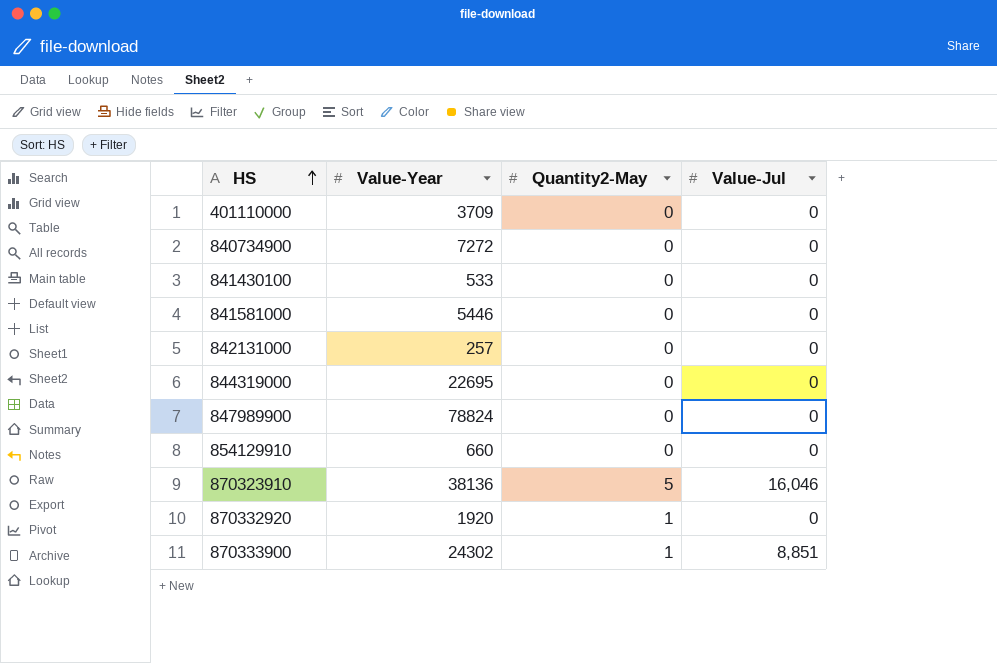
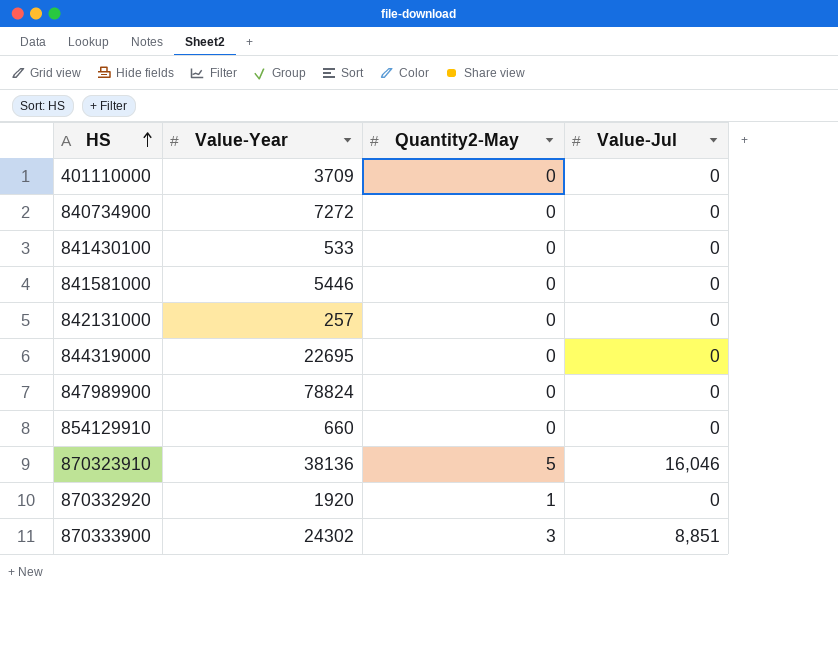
870333900 | Quantity2-May: 1 -> 3

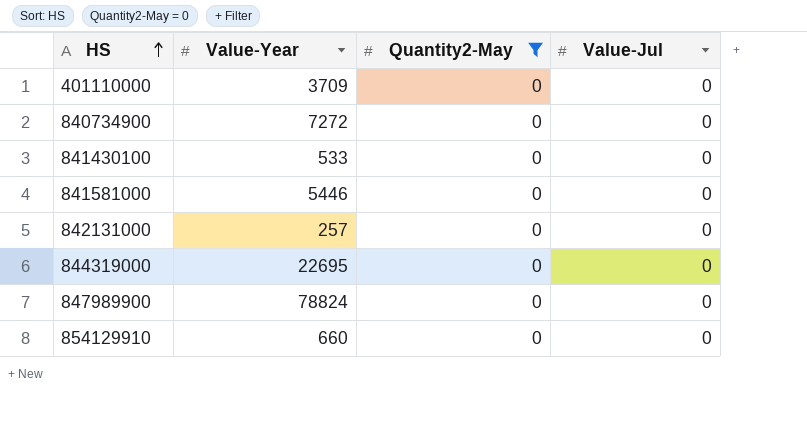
filter: none -> Quantity2-May = 0

